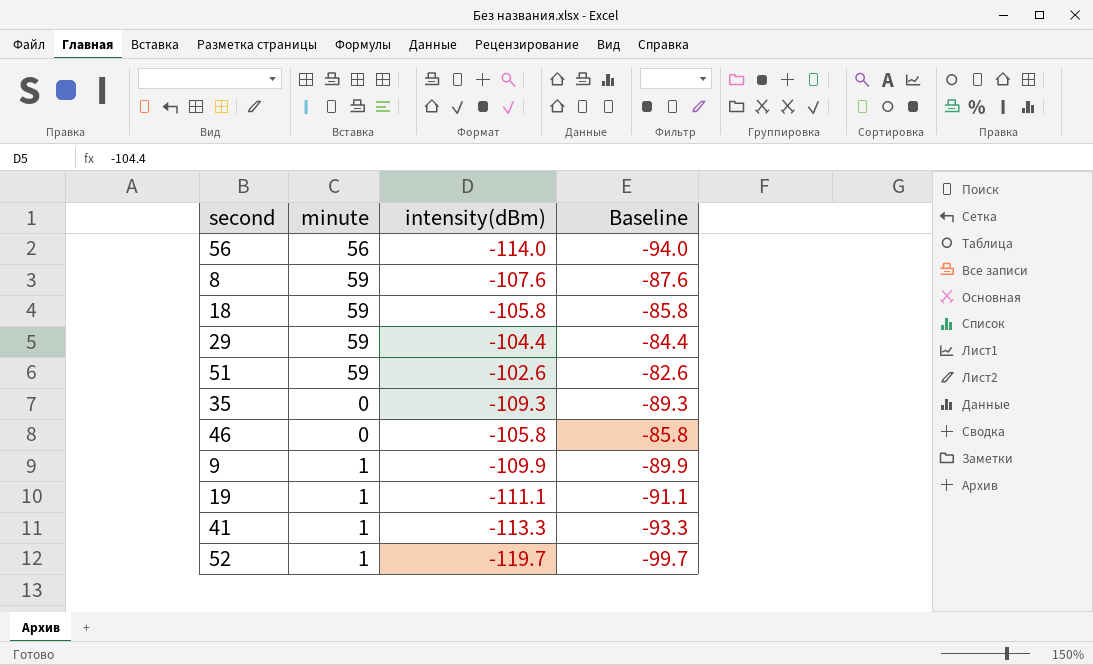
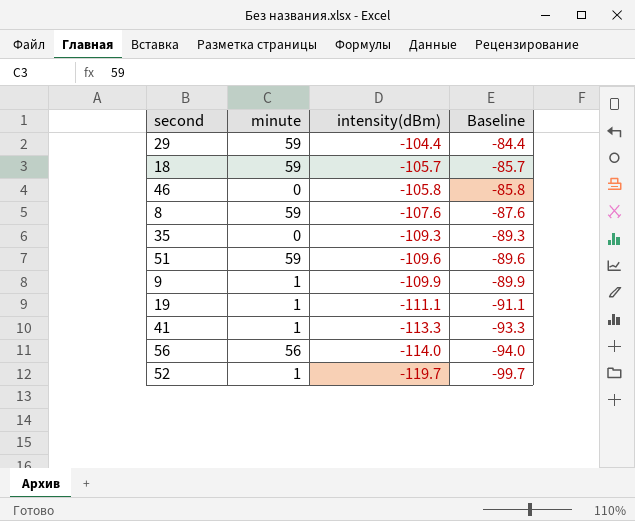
row order: none -> intensity(dBm) descending
18 | intensity(dBm): -105.8 -> -105.7
18 | Baseline: -85.8 -> -85.7
51 | intensity(dBm): -102.6 -> -109.6
51 | Baseline: -82.6 -> -89.6

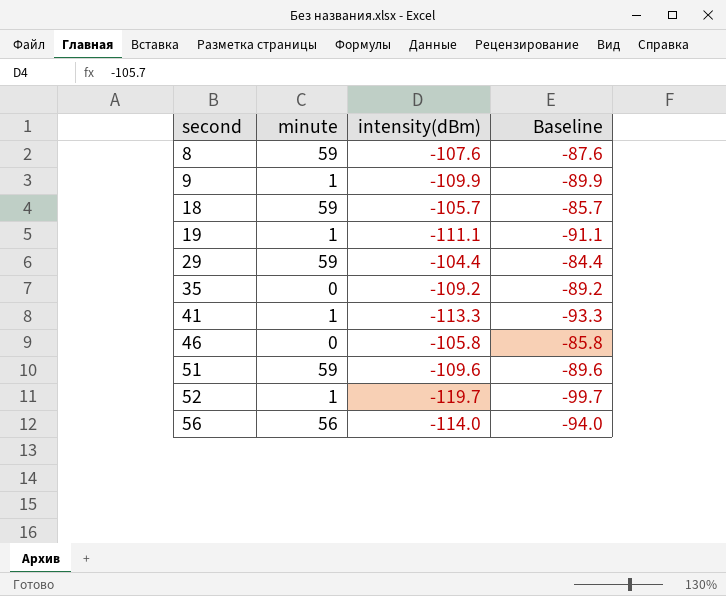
row order: intensity(dBm) descending -> second ascending
35 | intensity(dBm): -109.3 -> -109.2
35 | Baseline: -89.3 -> -89.2

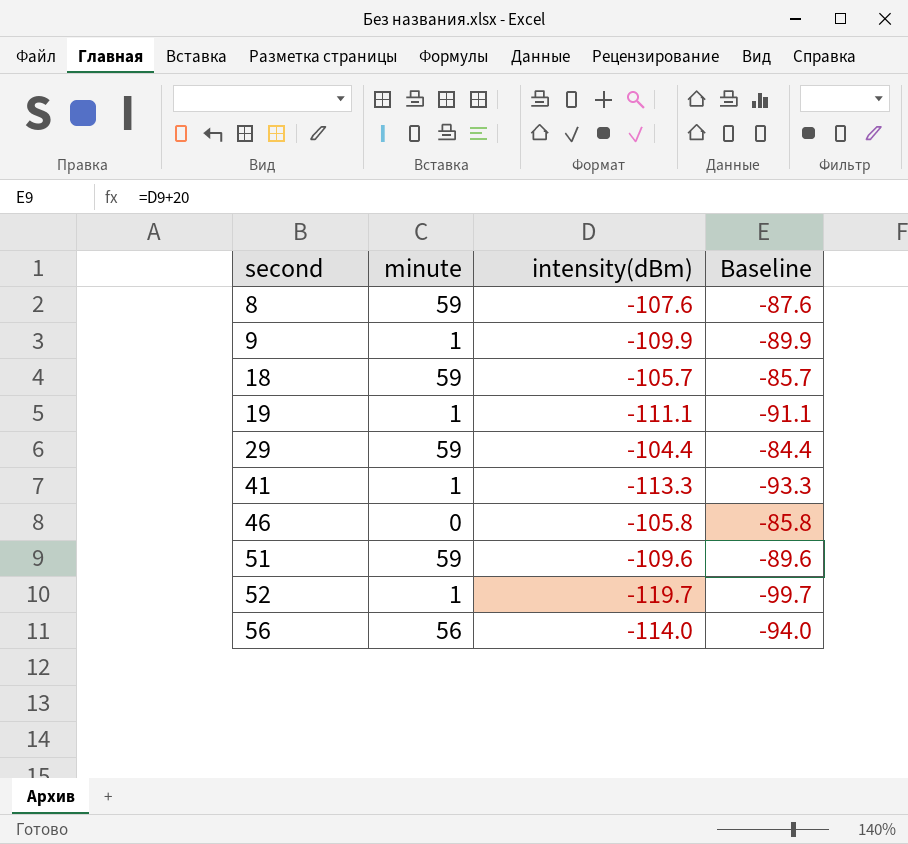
row 35: 0 | -109.2 | -89.2 -> none

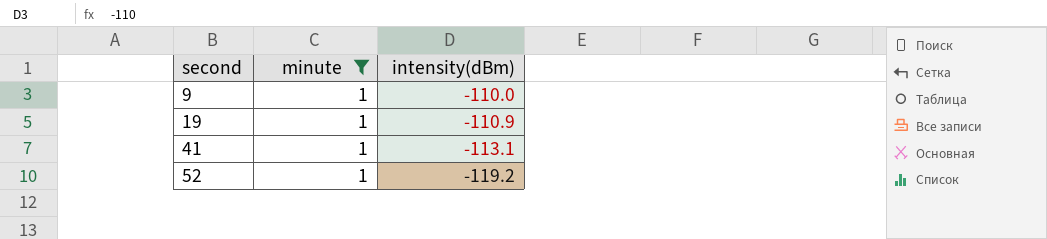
filter: none -> minute = 1
column Baseline | formula: [intensity(dBm)] + 20 -> none
9 | intensity(dBm): -109.9 -> -110.0
19 | intensity(dBm): -111.1 -> -110.9
41 | intensity(dBm): -113.3 -> -113.1
52 | intensity(dBm): -119.7 -> -119.2

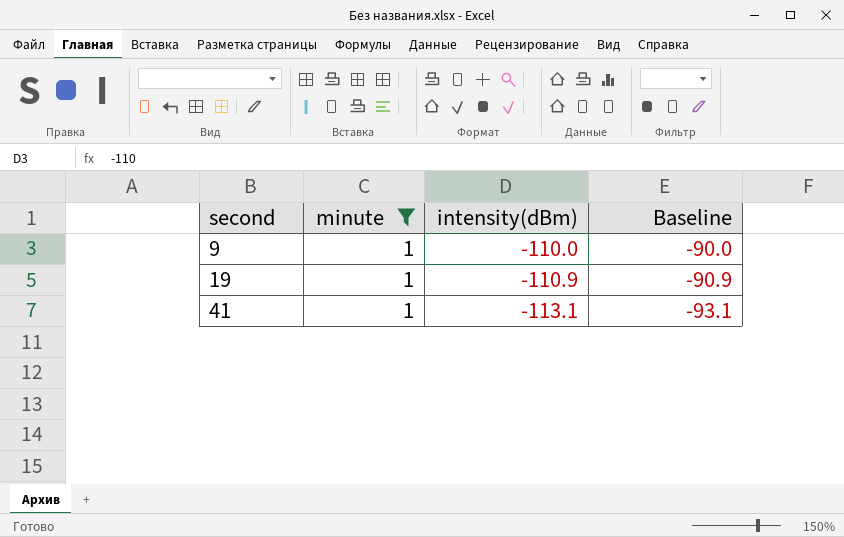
column Baseline | formula: none -> [intensity(dBm)] + 20
row 52: 1 | -119.2 -> none

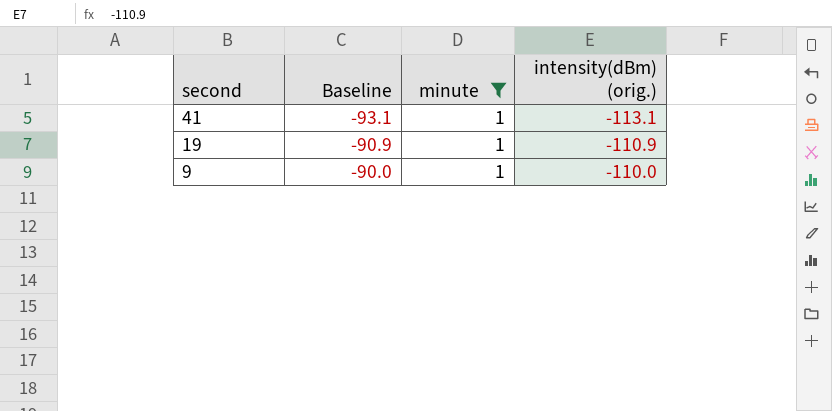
row order: second ascending -> second descending
column Baseline | position: 4 -> 2
column name: intensity(dBm) -> intensity(dBm) (orig.)

